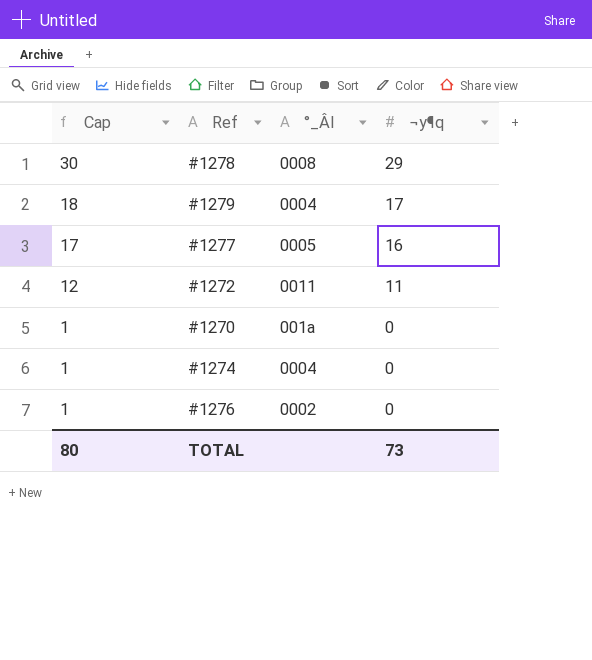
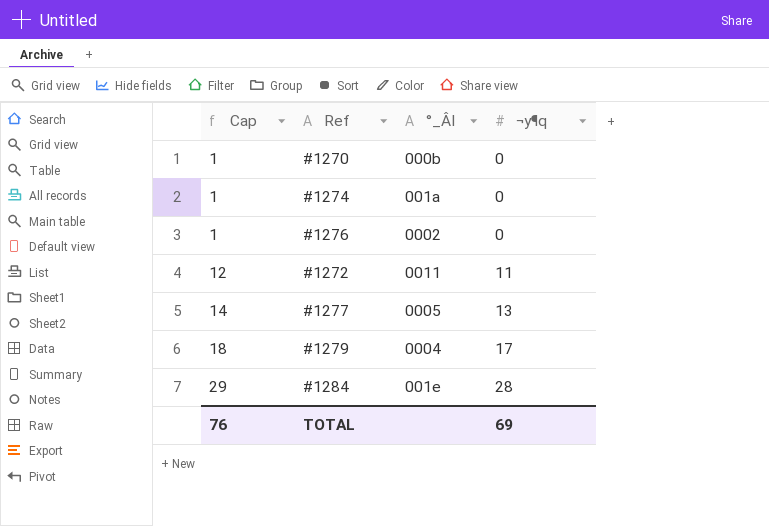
row order: Cap descending -> Cap ascending
row #1278: 30 | 0008 | 29 -> none
#1270 | °_ÂI: 001a -> 000b
#1274 | °_ÂI: 0004 -> 001a
#1277 | Cap: 17 -> 14
#1277 | ¬y¶q: 16 -> 13
row #1284: none -> 29 | 001e | 28
TOTAL | Cap: 80 -> 76
TOTAL | ¬y¶q: 73 -> 69

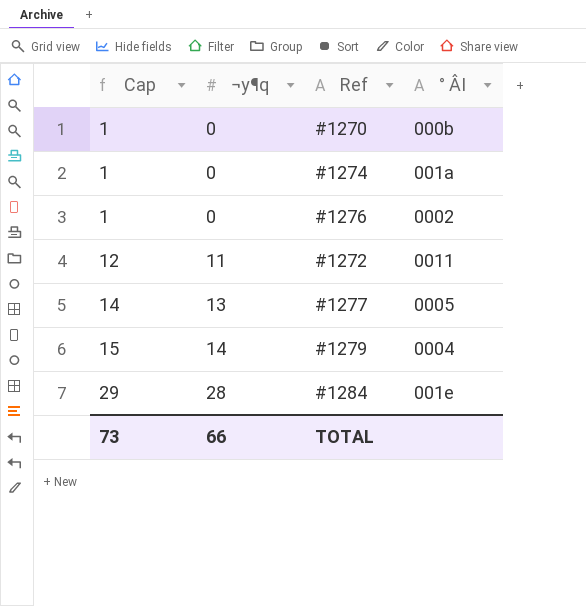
column ¬y¶q | position: 4 -> 2
column name: °_ÂI -> ° ÂI
#1279 | Cap: 18 -> 15
#1279 | ¬y¶q: 17 -> 14
TOTAL | Cap: 76 -> 73
TOTAL | ¬y¶q: 69 -> 66

